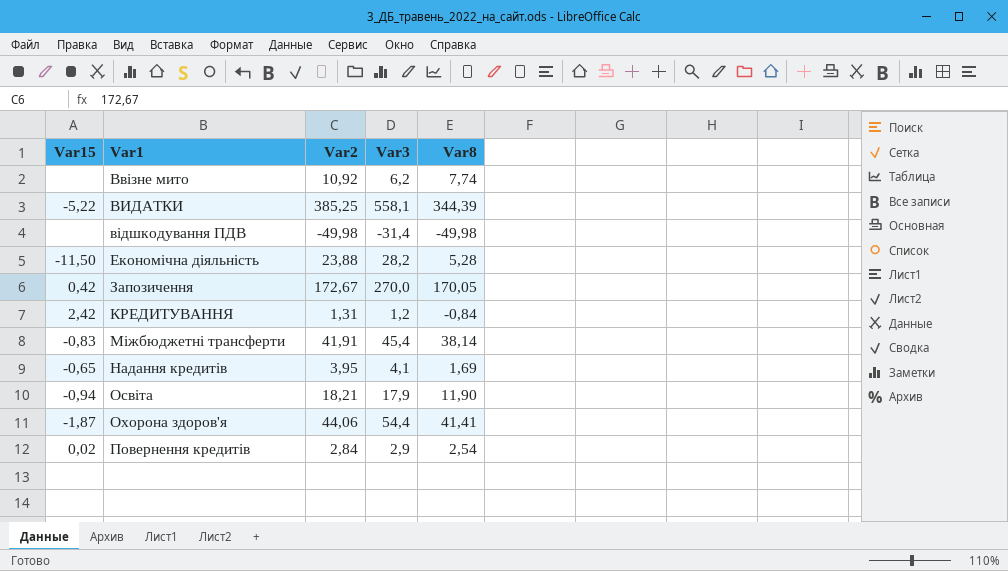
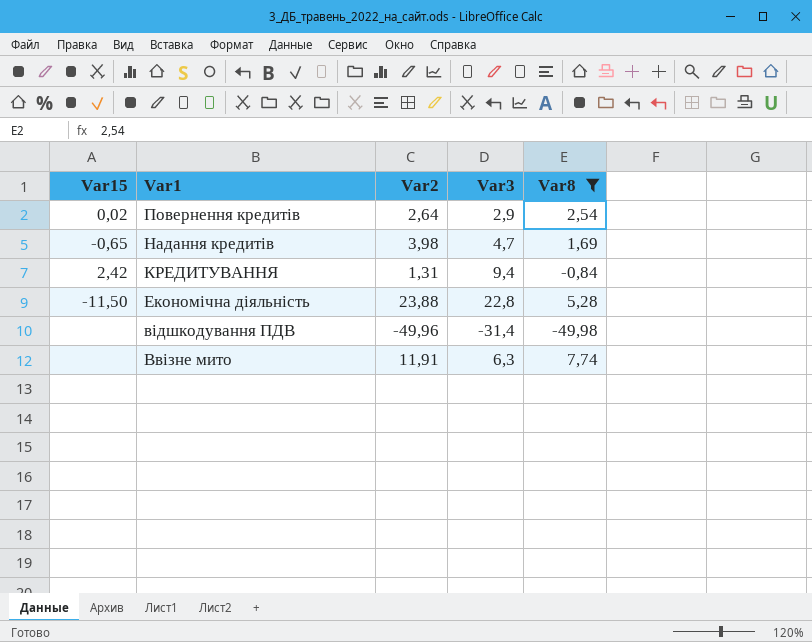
filter: none -> Var8 <= 7,74
row order: Var1 ascending -> Var1 descending
Повернення кредитів | Var2: 2,84 -> 2,64
Надання кредитів | Var2: 3,95 -> 3,98
Надання кредитів | Var3: 4,1 -> 4,7
КРЕДИТУВАННЯ | Var3: 1,2 -> 9,4
Економічна діяльність | Var3: 28,2 -> 22,8
відшкодування ПДВ | Var2: -49,98 -> -49,96
Ввізне мито | Var2: 10,92 -> 11,91
Ввізне мито | Var3: 6,2 -> 6,3

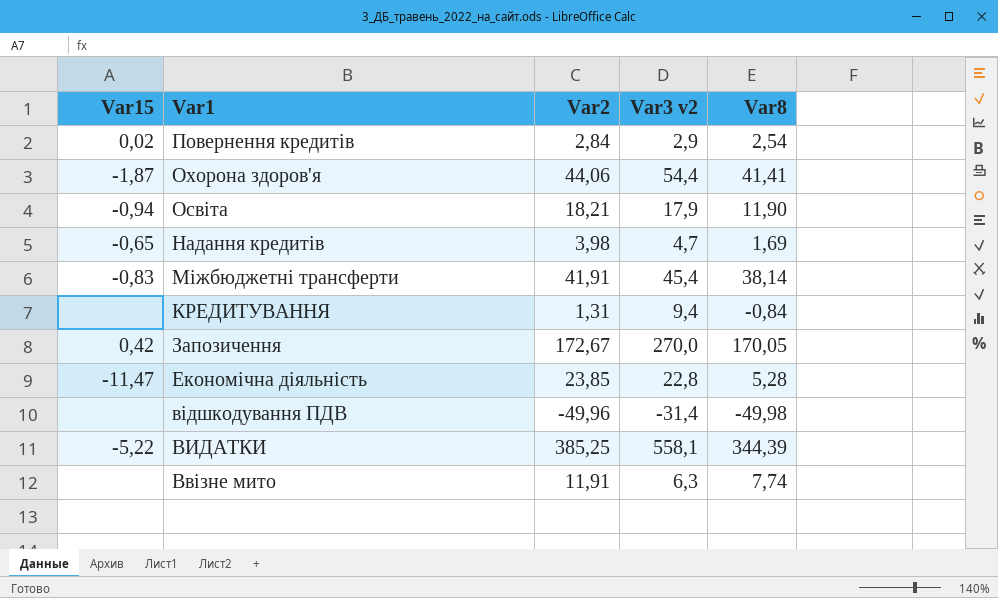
filter: Var8 <= 7,74 -> none
column name: Var3 -> Var3 v2
Повернення кредитів | Var2: 2,64 -> 2,84
КРЕДИТУВАННЯ | Var15: 2,42 -> none
Економічна діяльність | Var15: -11,50 -> -11,47
Економічна діяльність | Var2: 23,88 -> 23,85

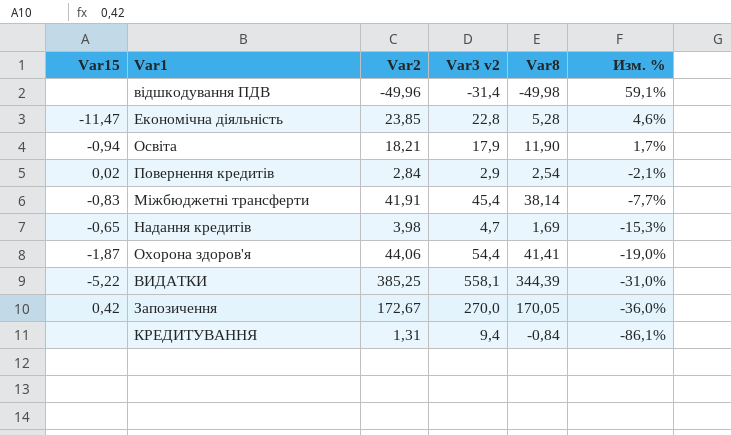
row order: Var1 descending -> Изм. % descending
column Изм. % | formula: none -> ([Var2] - [Var3 v2]) / [Var3 v2]
row Ввізне мито: none | 11,91 | 6,3 | 7,74 -> none

